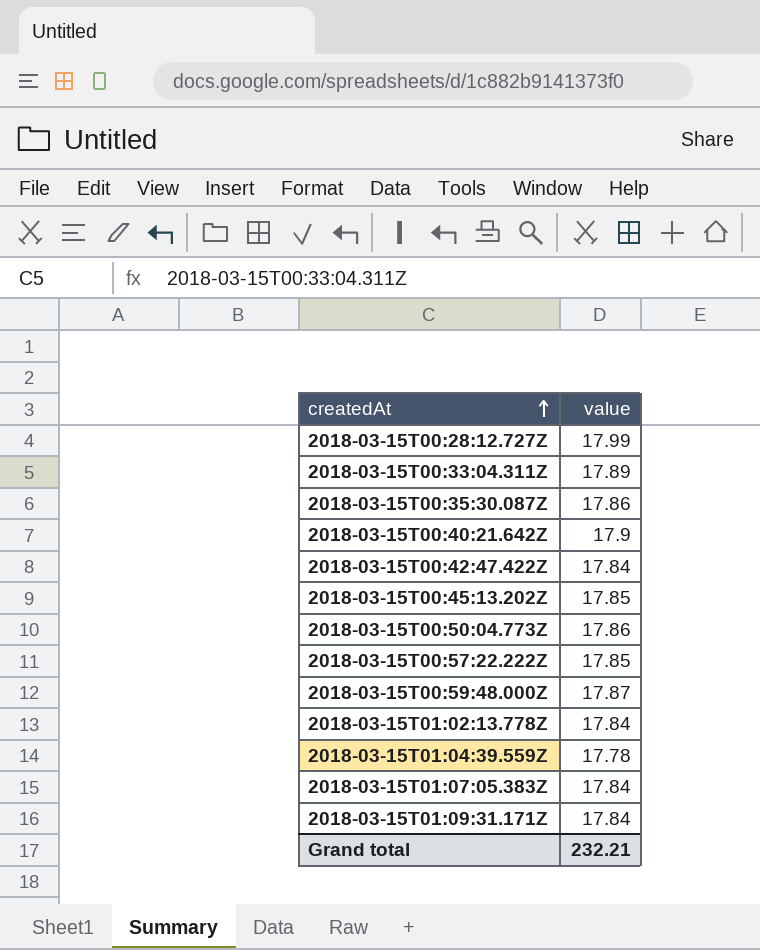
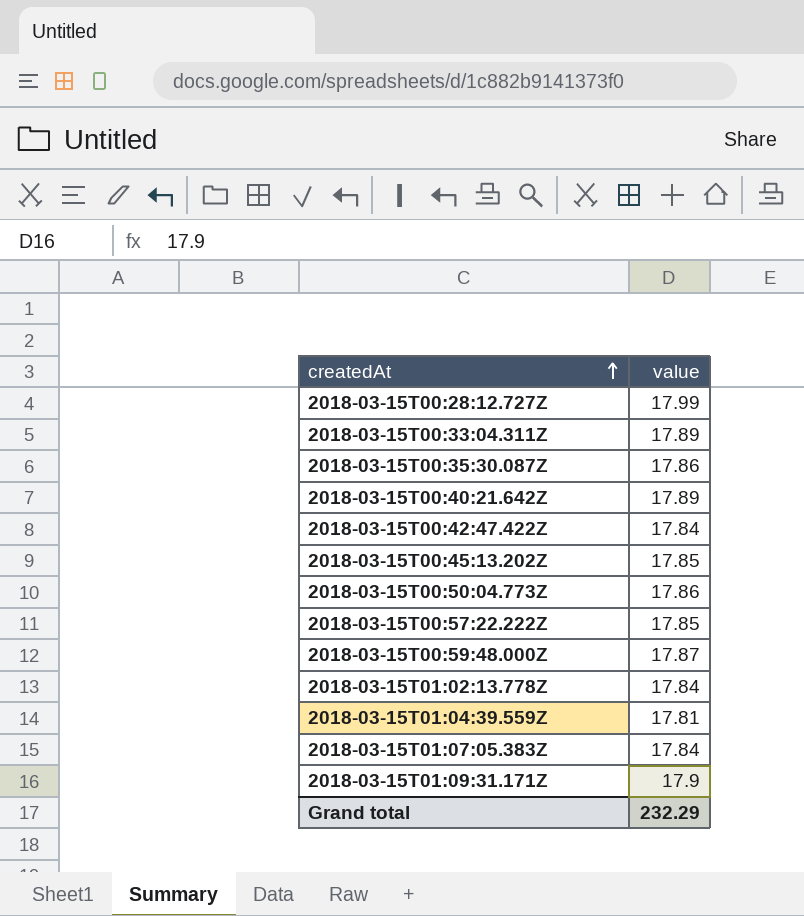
2018-03-15T00:40:21.642Z | value: 17.9 -> 17.89
2018-03-15T01:04:39.559Z | value: 17.78 -> 17.81
2018-03-15T01:09:31.171Z | value: 17.84 -> 17.9
Grand total | value: 232.21 -> 232.29

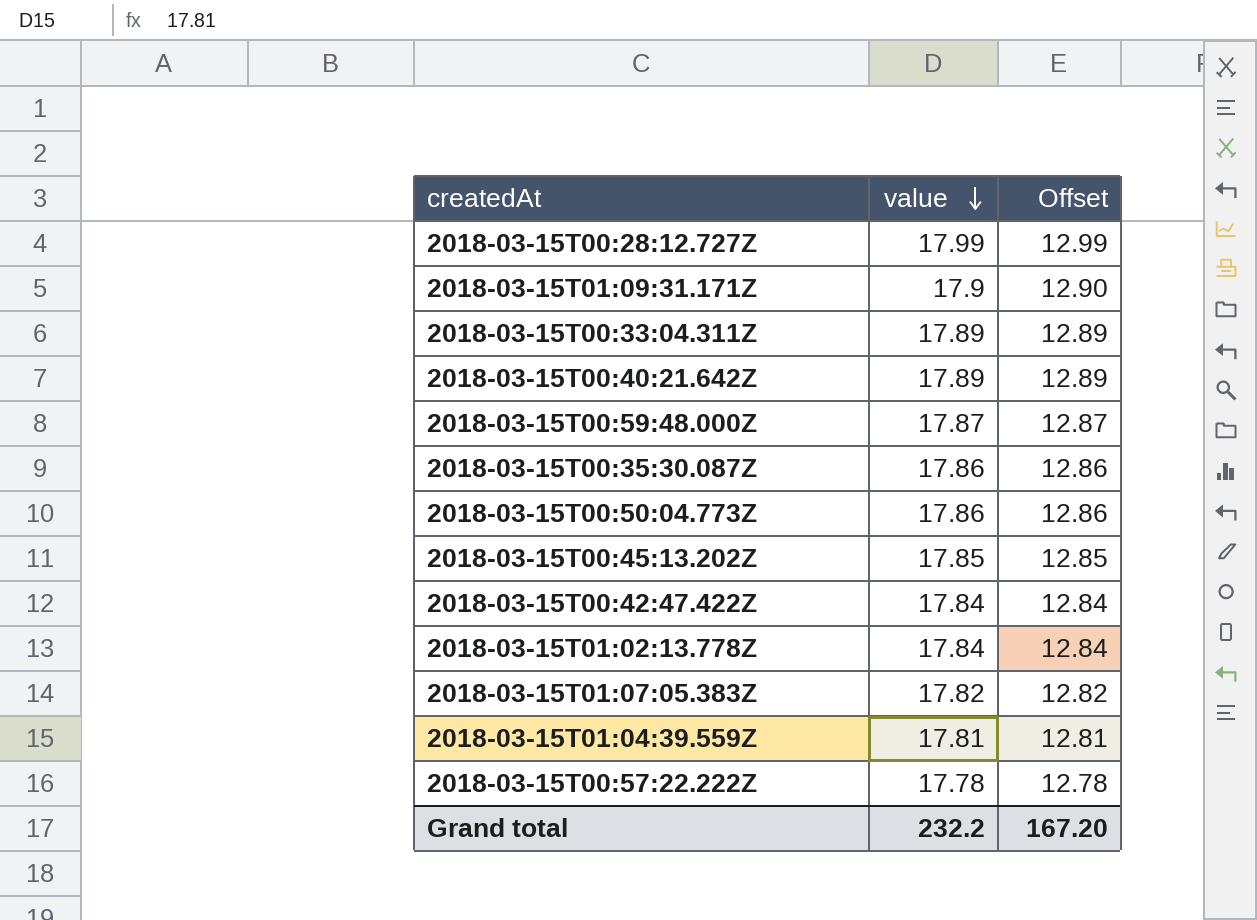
row order: createdAt ascending -> value descending
column Offset | formula: none -> [value] - 5
2018-03-15T01:07:05.383Z | value: 17.84 -> 17.82
2018-03-15T00:57:22.222Z | value: 17.85 -> 17.78
Grand total | value: 232.29 -> 232.2

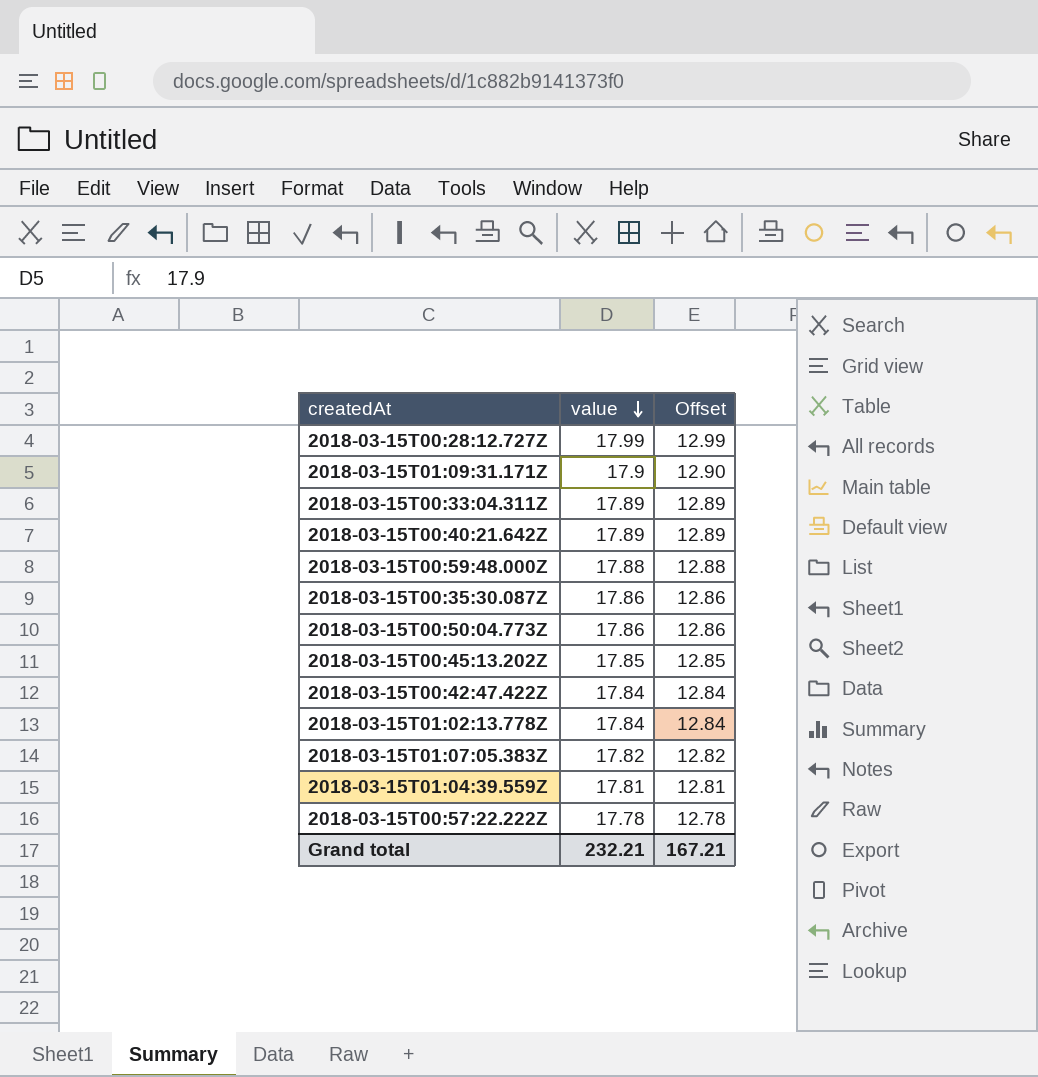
2018-03-15T00:59:48.000Z | value: 17.87 -> 17.88
2018-03-15T00:59:48.000Z | Offset: 12.87 -> 12.88
Grand total | value: 232.2 -> 232.21
Grand total | Offset: 167.20 -> 167.21

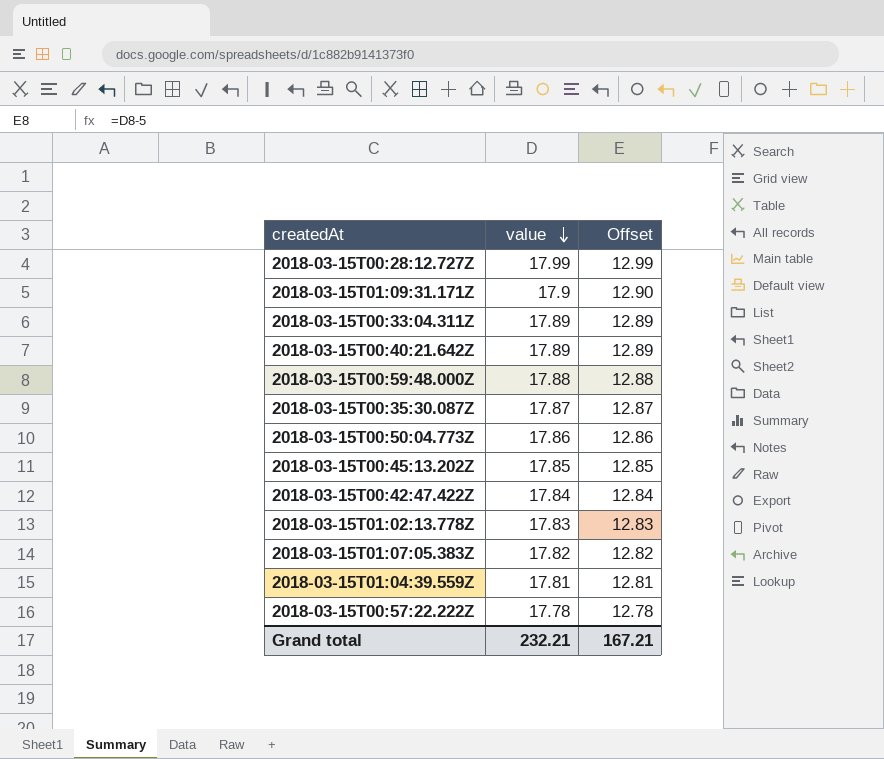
2018-03-15T00:35:30.087Z | value: 17.86 -> 17.87
2018-03-15T00:35:30.087Z | Offset: 12.86 -> 12.87
2018-03-15T01:02:13.778Z | value: 17.84 -> 17.83
2018-03-15T01:02:13.778Z | Offset: 12.84 -> 12.83

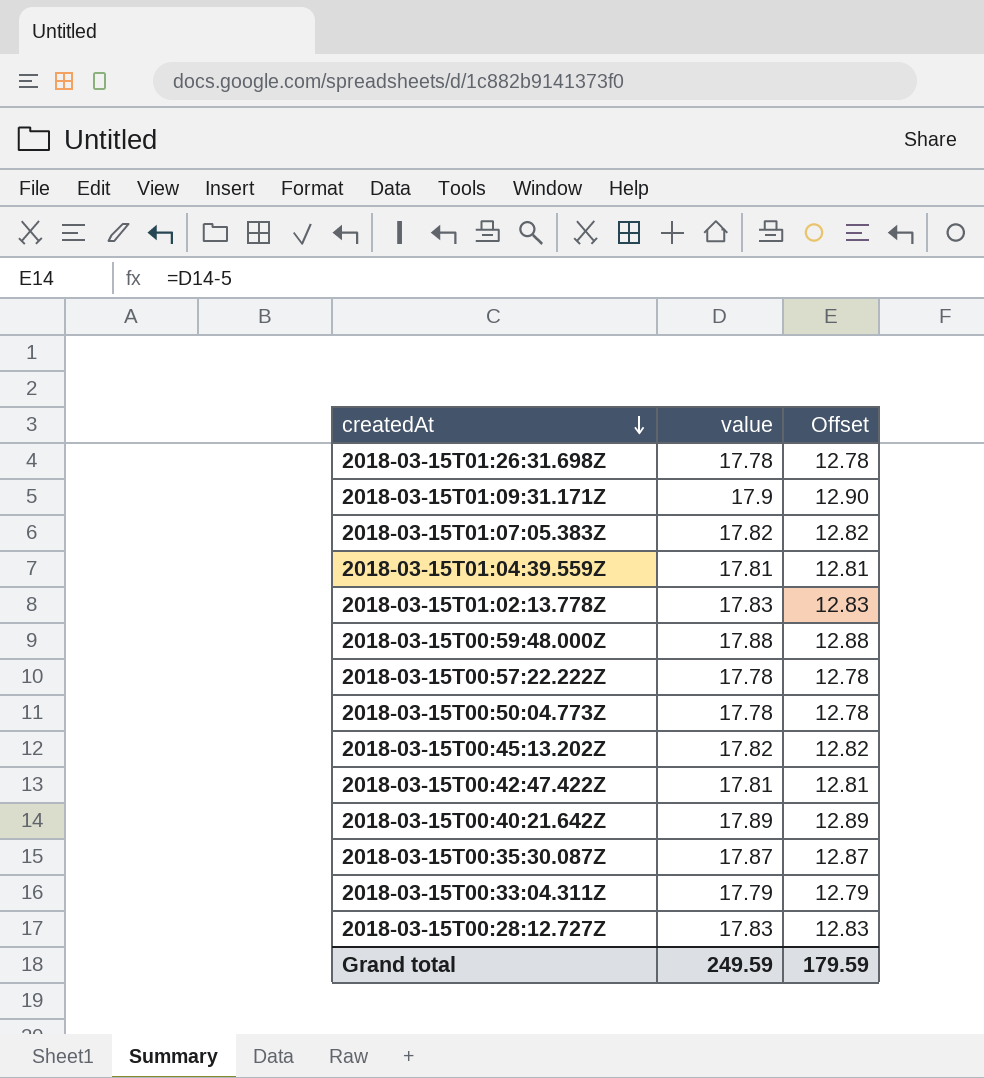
row order: value descending -> createdAt descending
row 2018-03-15T01:26:31.698Z: none -> 17.78 | 12.78
2018-03-15T00:50:04.773Z | value: 17.86 -> 17.78
2018-03-15T00:50:04.773Z | Offset: 12.86 -> 12.78
2018-03-15T00:45:13.202Z | value: 17.85 -> 17.82
2018-03-15T00:45:13.202Z | Offset: 12.85 -> 12.82
2018-03-15T00:42:47.422Z | value: 17.84 -> 17.81
2018-03-15T00:42:47.422Z | Offset: 12.84 -> 12.81
2018-03-15T00:33:04.311Z | value: 17.89 -> 17.79
2018-03-15T00:33:04.311Z | Offset: 12.89 -> 12.79
2018-03-15T00:28:12.727Z | value: 17.99 -> 17.83
2018-03-15T00:28:12.727Z | Offset: 12.99 -> 12.83
Grand total | value: 232.21 -> 249.59
Grand total | Offset: 167.21 -> 179.59

